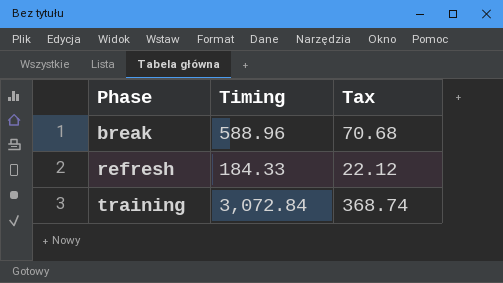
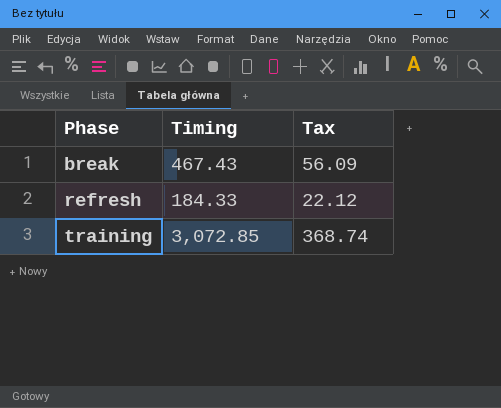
break | Timing: 588.96 -> 467.43
break | Tax: 70.68 -> 56.09
training | Timing: 3,072.84 -> 3,072.85

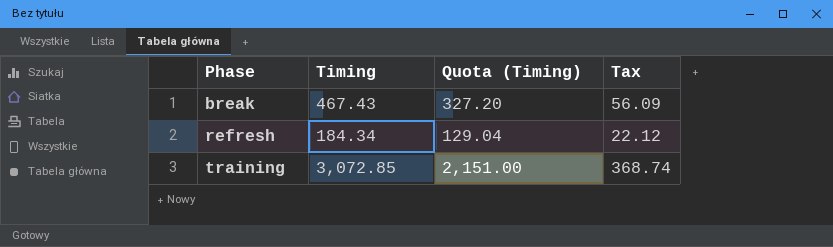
column Quota (Timing) | formula: none -> [Timing] * 0.7
refresh | Timing: 184.33 -> 184.34

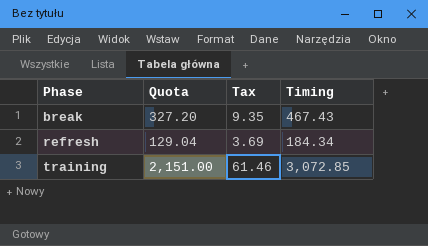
column name: Quota (Timing) -> Quota
column Tax | formula: [Timing] * 0.12 -> [Timing] * 0.02
column Timing | position: 2 -> 4

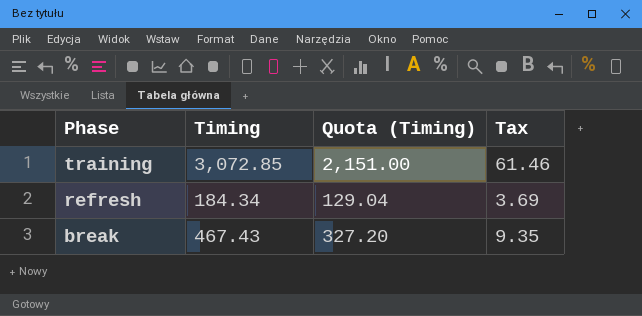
row order: Phase ascending -> Phase descending
column Timing | position: 4 -> 2
column name: Quota -> Quota (Timing)

